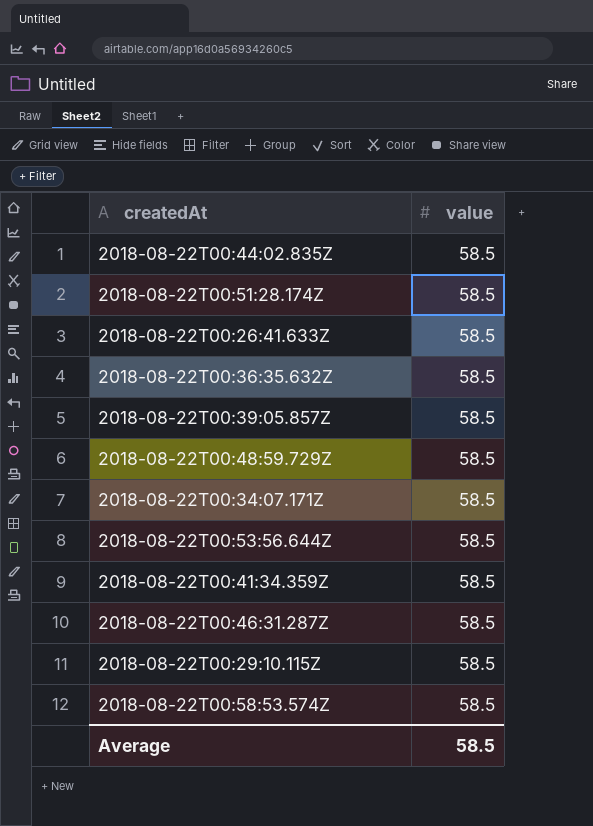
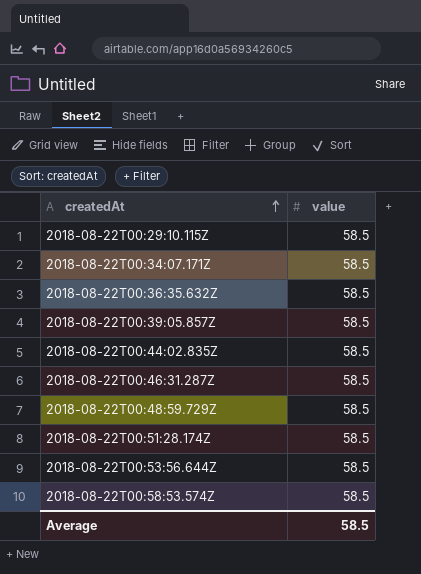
row order: none -> createdAt ascending
row 2018-08-22T00:26:41.633Z: 58.5 -> none
row 2018-08-22T00:41:34.359Z: 58.5 -> none

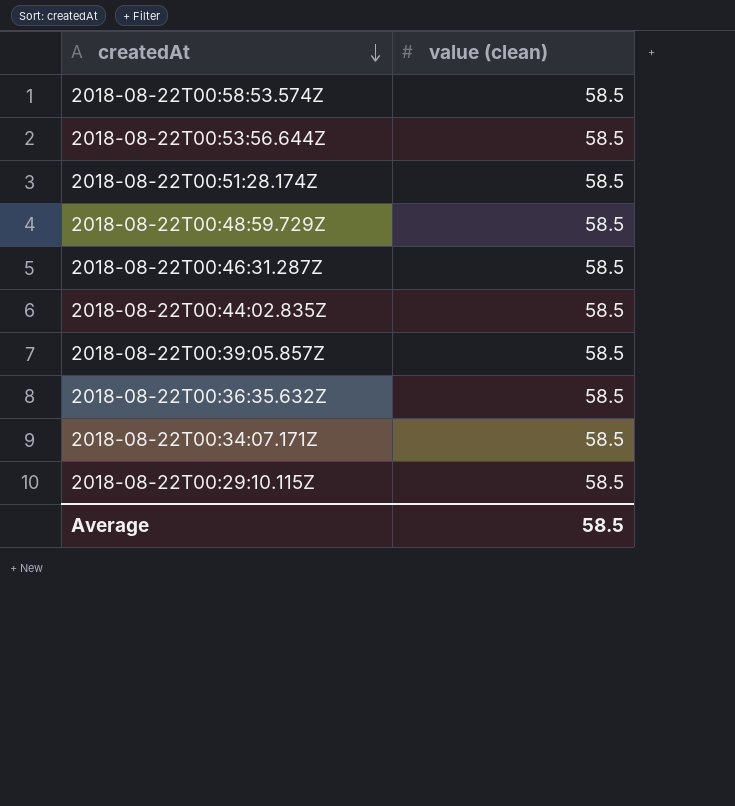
row order: createdAt ascending -> createdAt descending
column name: value -> value (clean)

